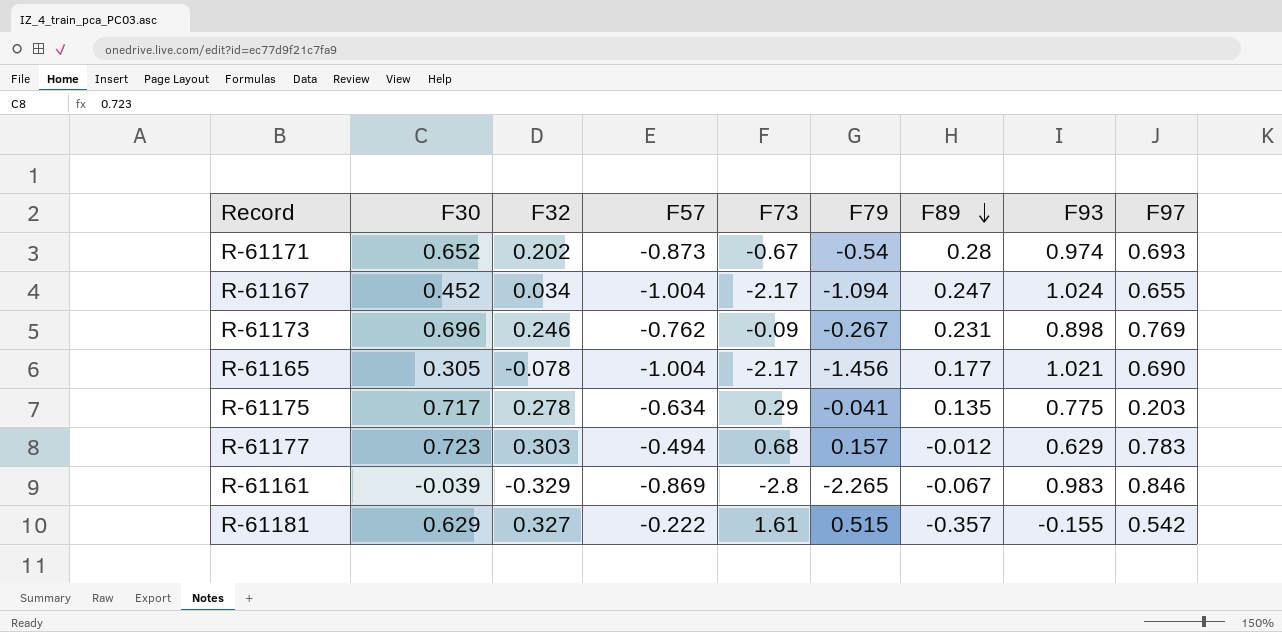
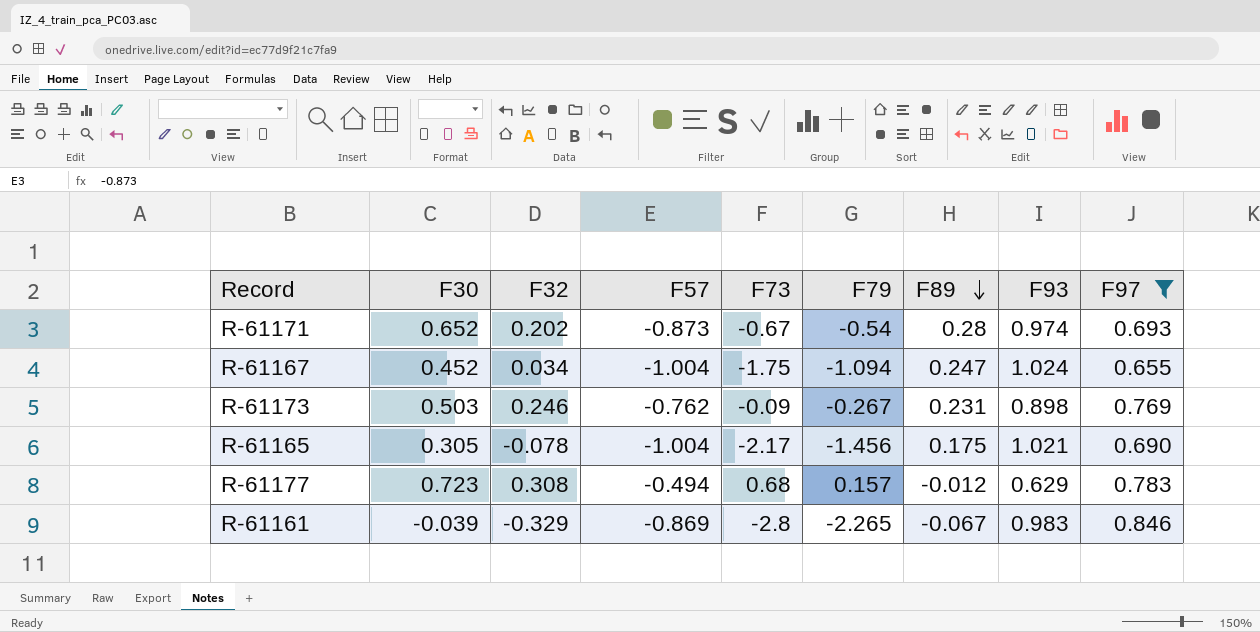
filter: none -> F97 >= 0.655
R-61167 | F73: -2.17 -> -1.75
R-61173 | F30: 0.696 -> 0.503
R-61165 | F89: 0.177 -> 0.175
R-61177 | F32: 0.303 -> 0.308

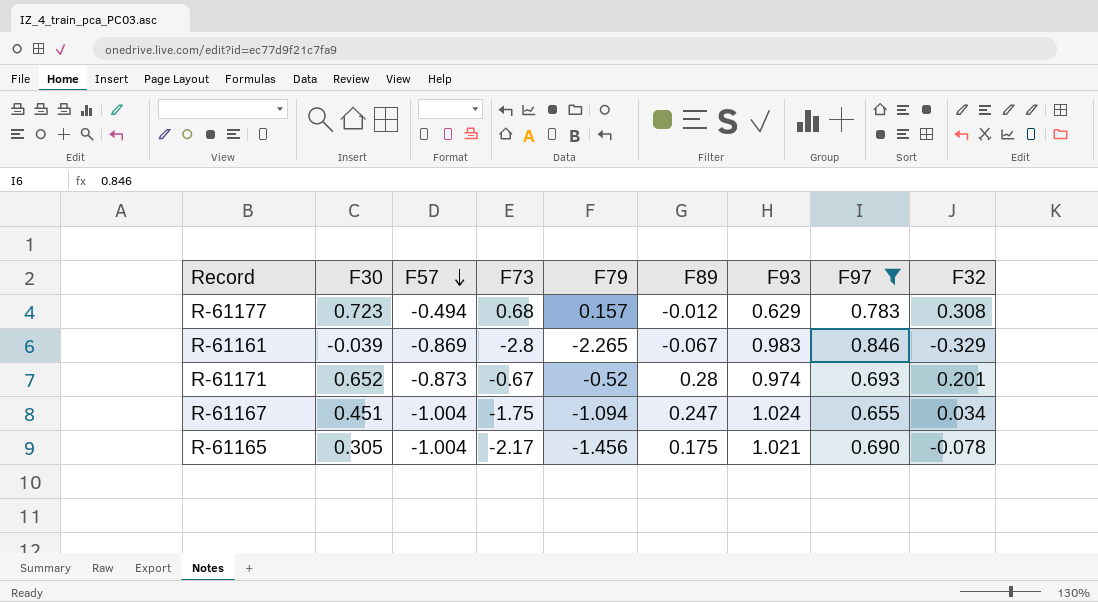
row order: F89 descending -> F57 descending
column F32 | position: 3 -> 9
row R-61173: 0.503 | 0.246 | -0.762 | -0.09 | -0.267 | 0.231 | 0.898 | 0.769 -> none
R-61171 | F79: -0.54 -> -0.52
R-61171 | F32: 0.202 -> 0.201
R-61167 | F30: 0.452 -> 0.451

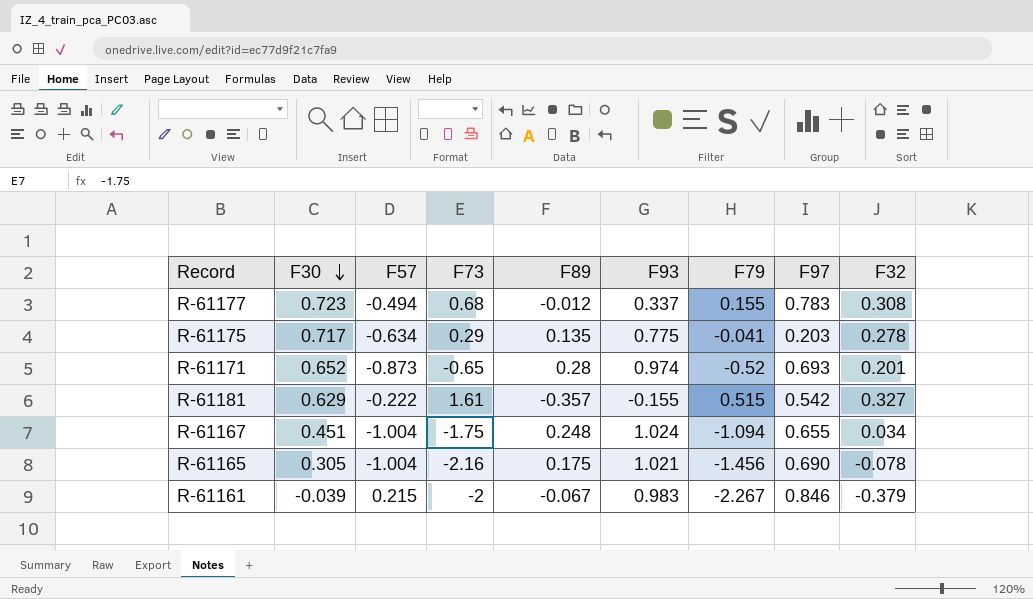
filter: F97 >= 0.655 -> none
row order: F57 descending -> F30 descending
column F79 | position: 5 -> 7
R-61177 | F93: 0.629 -> 0.337
R-61177 | F79: 0.157 -> 0.155
R-61171 | F73: -0.67 -> -0.65
R-61167 | F89: 0.247 -> 0.248
R-61165 | F73: -2.17 -> -2.16
R-61161 | F57: -0.869 -> 0.215
R-61161 | F73: -2.8 -> -2
R-61161 | F79: -2.265 -> -2.267
R-61161 | F32: -0.329 -> -0.379

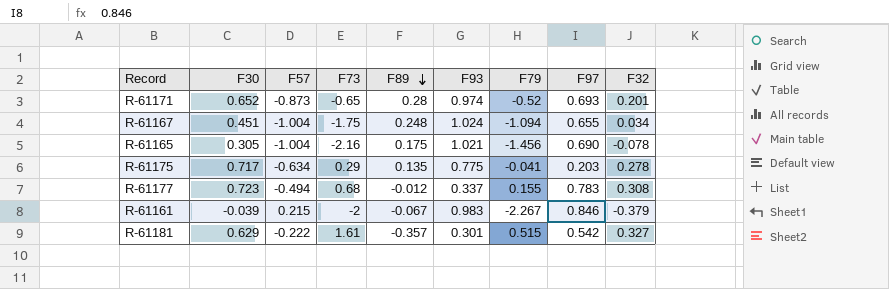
row order: F30 descending -> F89 descending
R-61181 | F93: -0.155 -> 0.301

